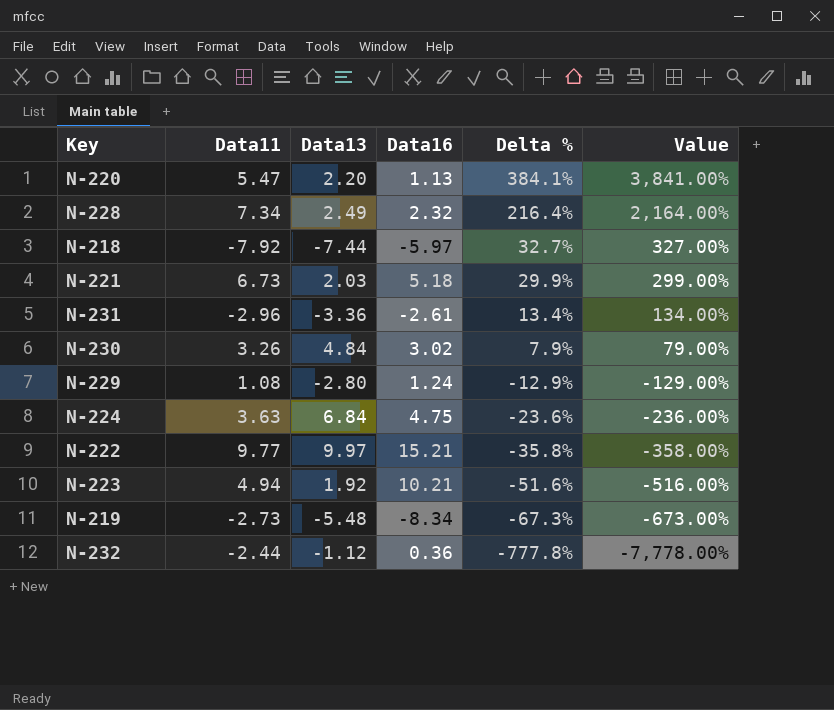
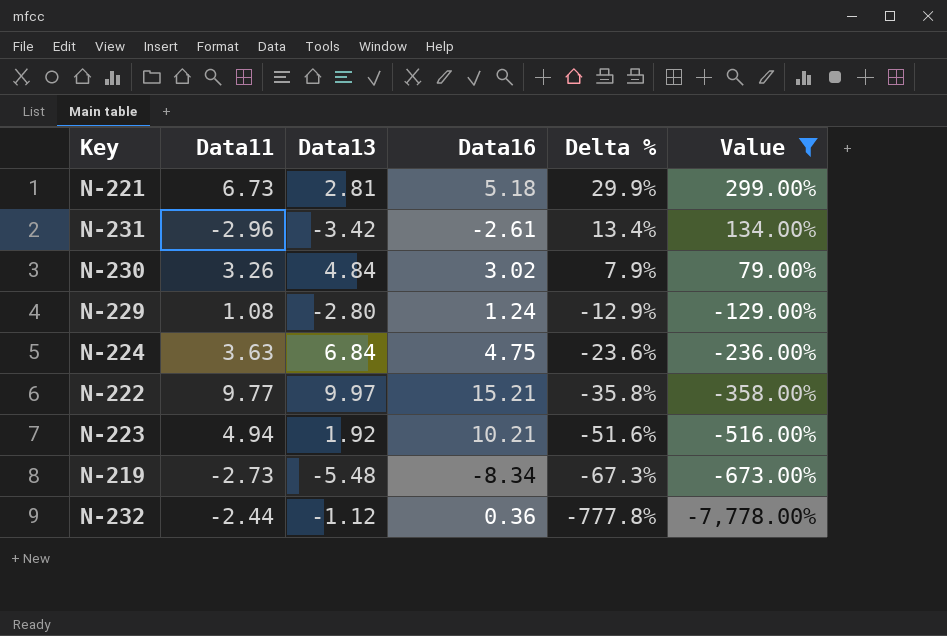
filter: none -> Value <= 299.00%
N-221 | Data13: 2.03 -> 2.81
N-231 | Data13: -3.36 -> -3.42

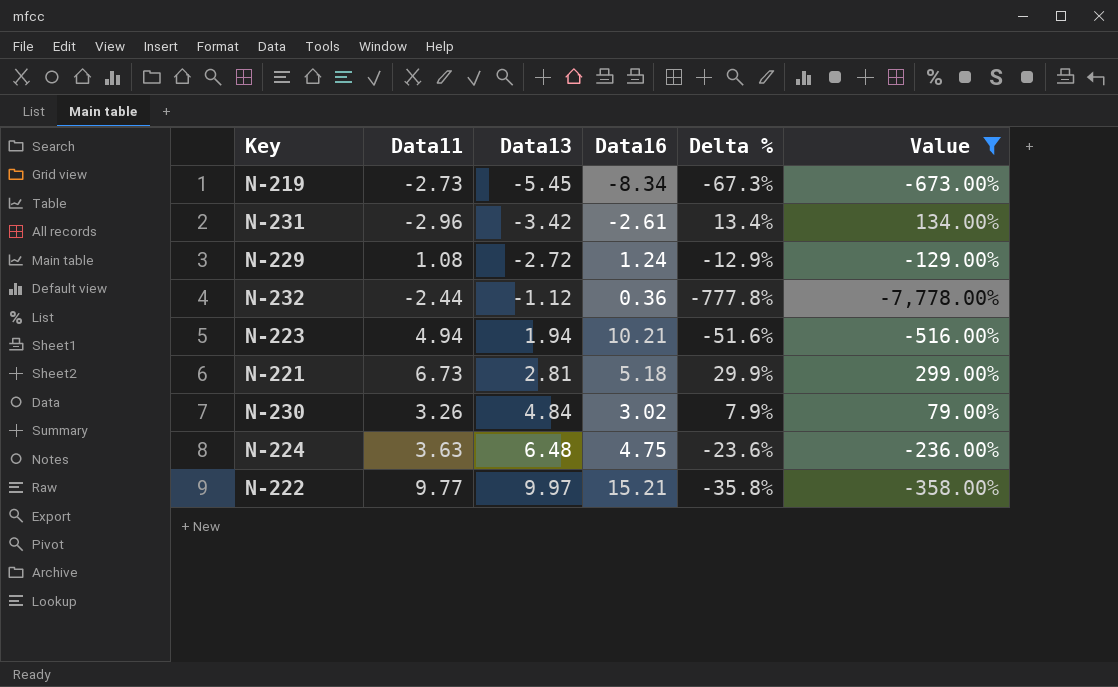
row order: Delta % descending -> Data13 ascending
N-219 | Data13: -5.48 -> -5.45
N-229 | Data13: -2.80 -> -2.72
N-223 | Data13: 1.92 -> 1.94
N-224 | Data13: 6.84 -> 6.48

